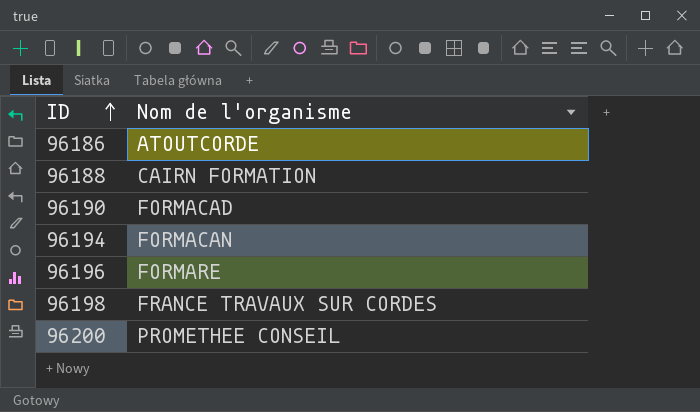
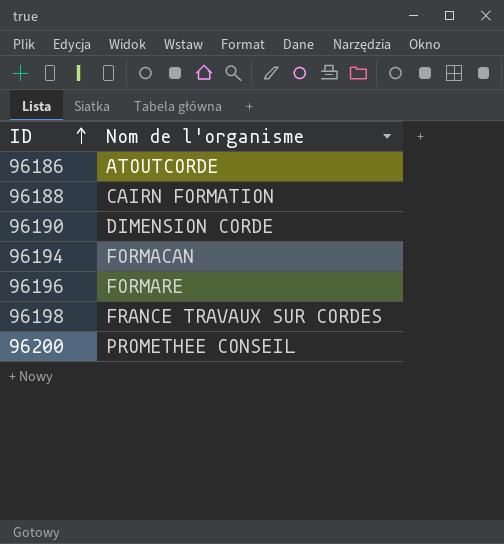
96190 | Nom de l'organisme: FORMACAD -> DIMENSION CORDE

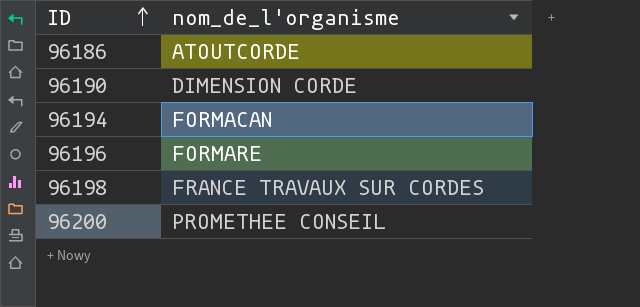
column name: Nom de l'organisme -> nom_de_l'organisme
row 96188: CAIRN FORMATION -> none

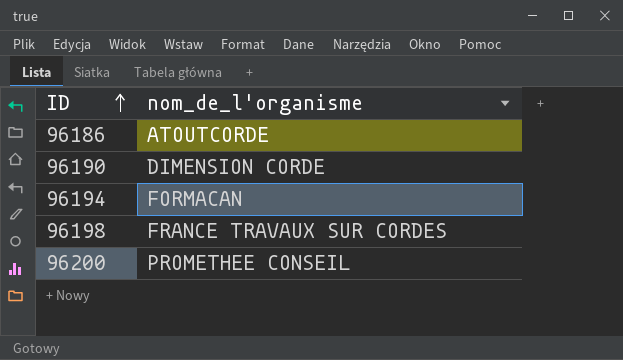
row 96196: FORMARE -> none

